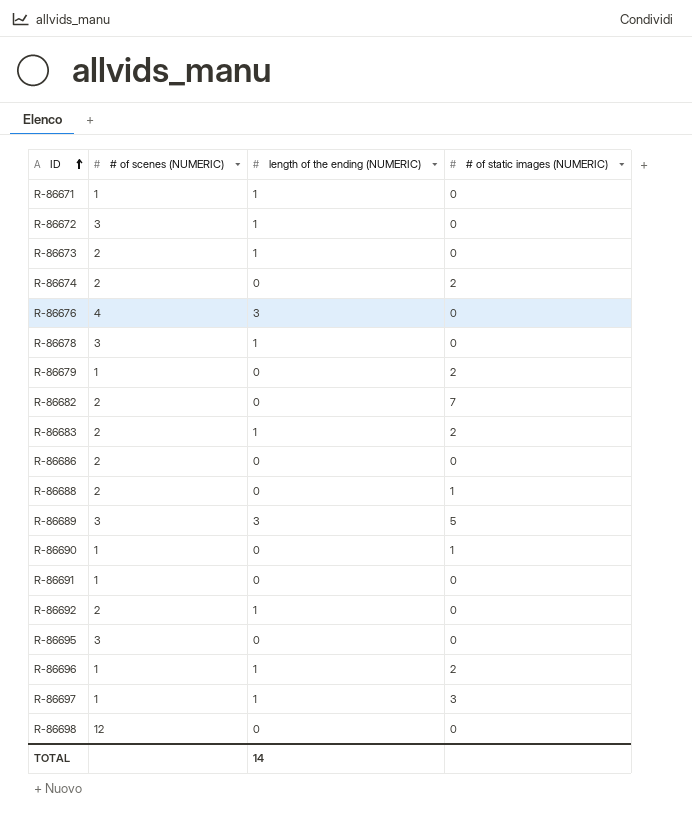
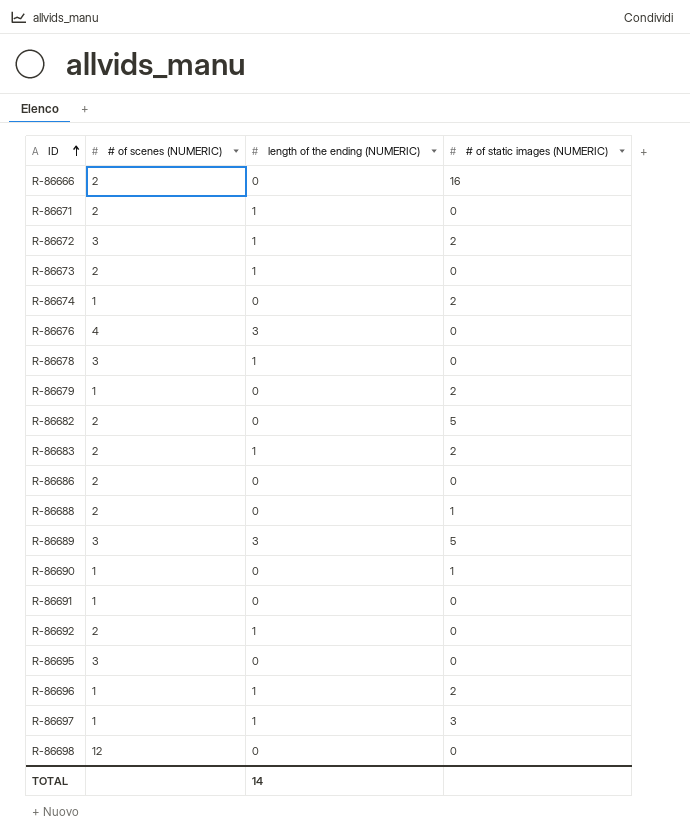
row R-86666: none -> 2 | 0 | 16
R-86671 | # of scenes (NUMERIC): 1 -> 2
R-86672 | # of static images (NUMERIC): 0 -> 2
R-86674 | # of scenes (NUMERIC): 2 -> 1
R-86682 | # of static images (NUMERIC): 7 -> 5

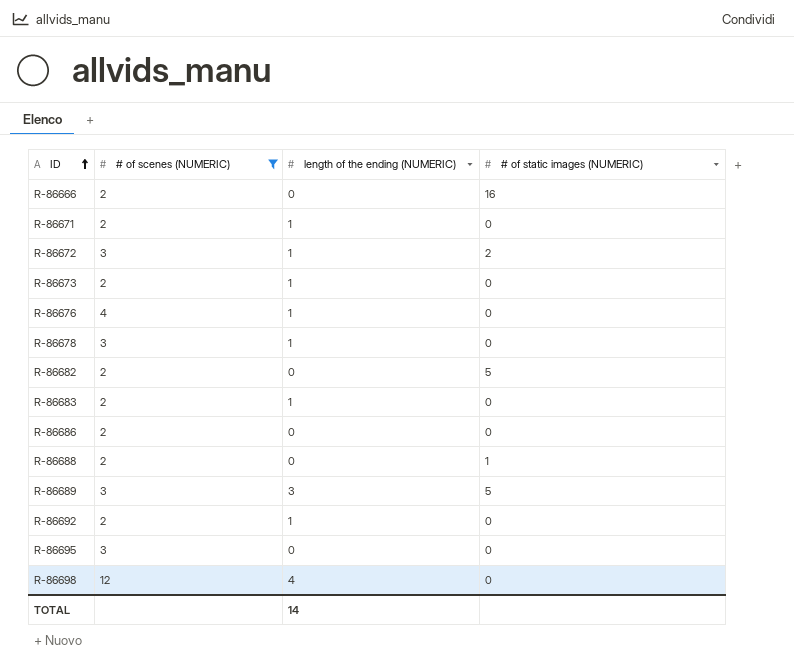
filter: none -> # of scenes (NUMERIC) != 1
R-86676 | length of the ending (NUMERIC): 3 -> 1
R-86683 | # of static images (NUMERIC): 2 -> 0
R-86698 | length of the ending (NUMERIC): 0 -> 4

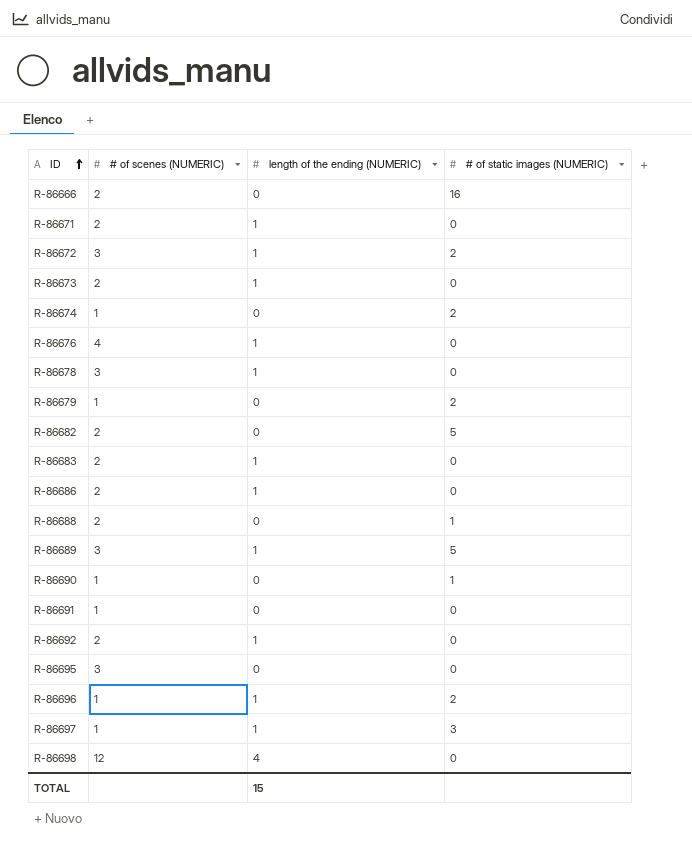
filter: # of scenes (NUMERIC) != 1 -> none
R-86686 | length of the ending (NUMERIC): 0 -> 1
R-86689 | length of the ending (NUMERIC): 3 -> 1
TOTAL | length of the ending (NUMERIC): 14 -> 15

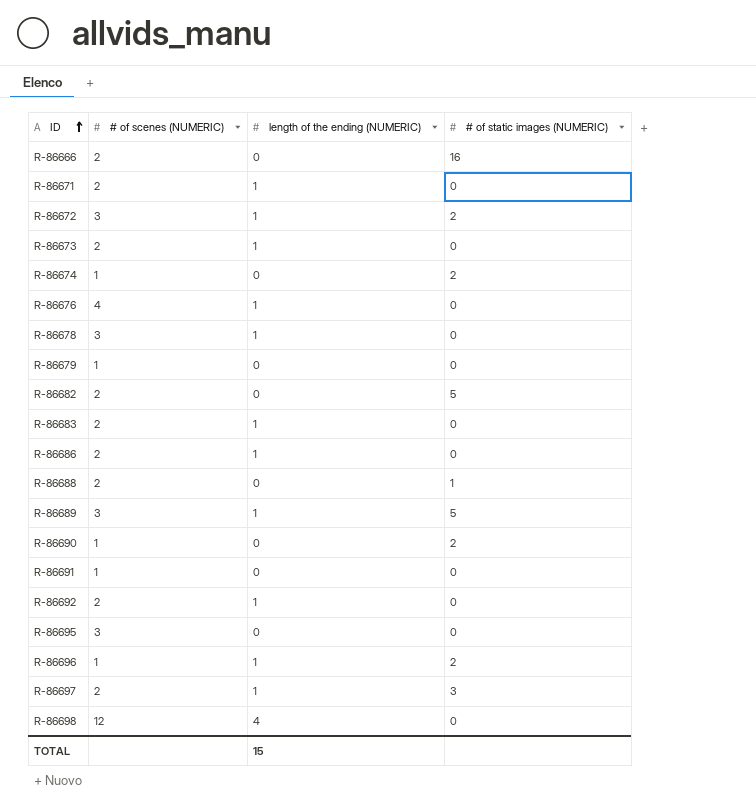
R-86679 | # of static images (NUMERIC): 2 -> 0
R-86690 | # of static images (NUMERIC): 1 -> 2
R-86697 | # of scenes (NUMERIC): 1 -> 2

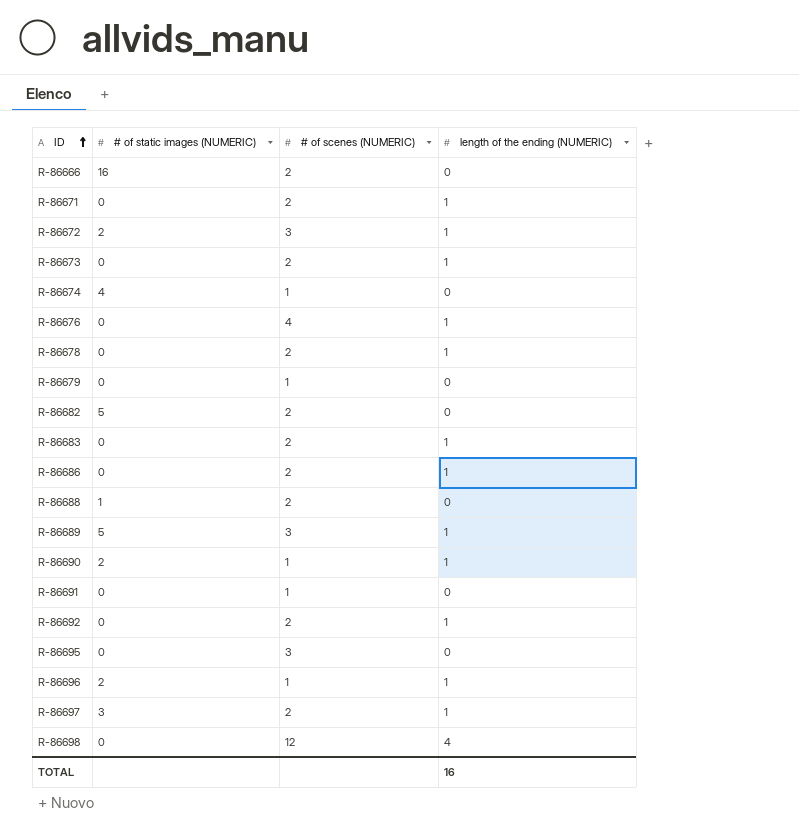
column # of static images (NUMERIC) | position: 4 -> 2
R-86674 | # of static images (NUMERIC): 2 -> 4
R-86678 | # of scenes (NUMERIC): 3 -> 2
R-86690 | length of the ending (NUMERIC): 0 -> 1
TOTAL | length of the ending (NUMERIC): 15 -> 16

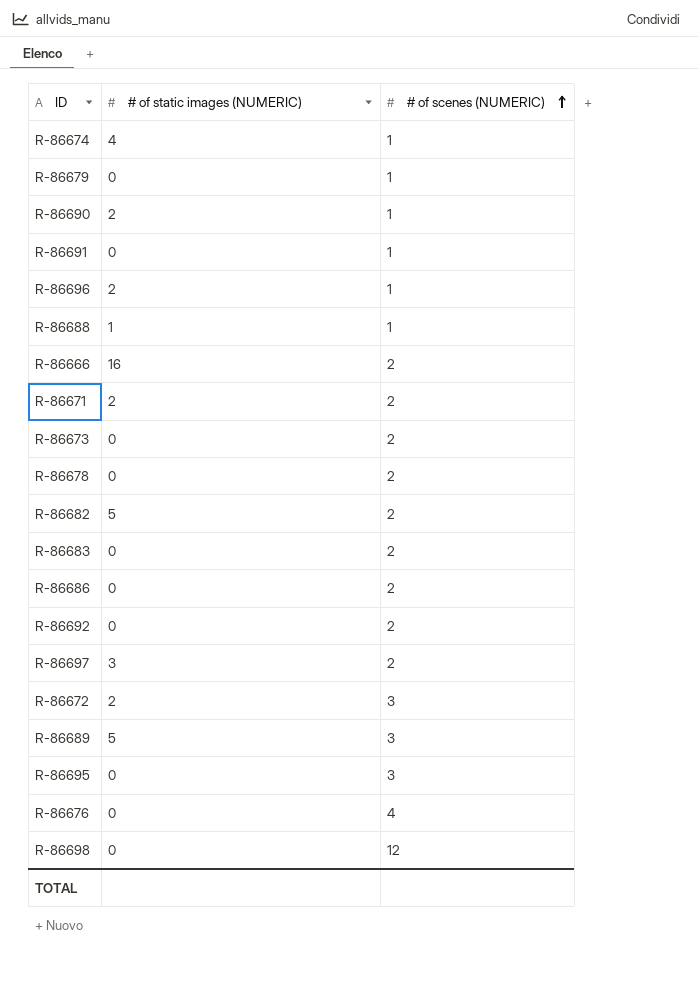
row order: ID ascending -> # of scenes (NUMERIC) ascending
column length of the ending (NUMERIC) | position: 4 -> none
R-86688 | # of scenes (NUMERIC): 2 -> 1
R-86671 | # of static images (NUMERIC): 0 -> 2

